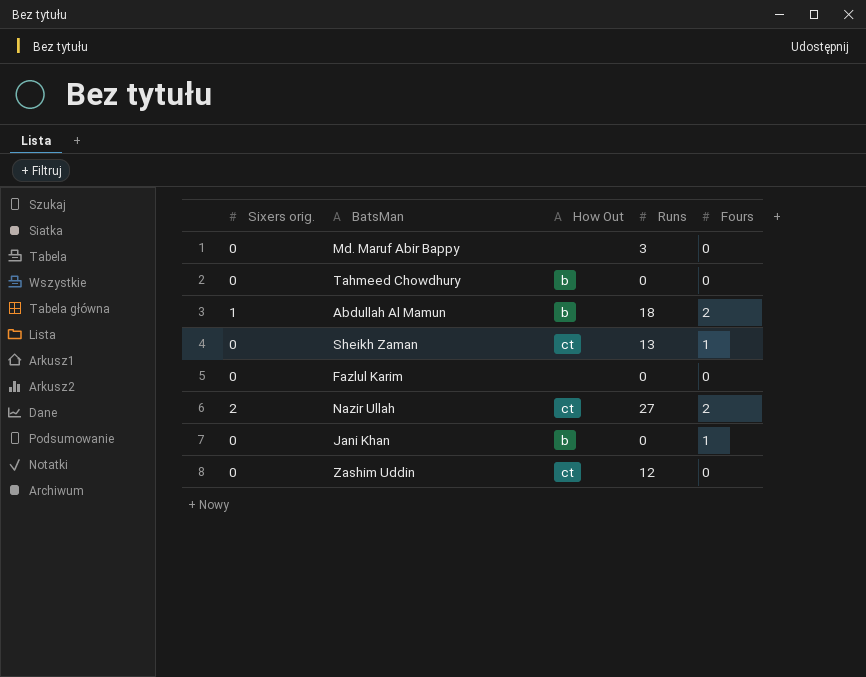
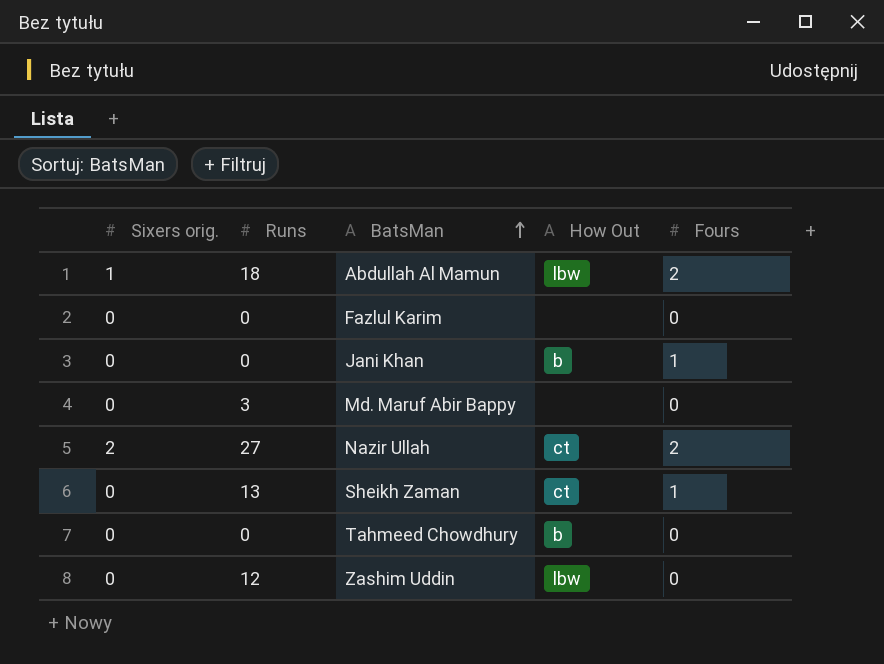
row order: none -> BatsMan ascending
column Runs | position: 4 -> 2
Abdullah Al Mamun | How Out: b -> lbw
Zashim Uddin | How Out: ct -> lbw

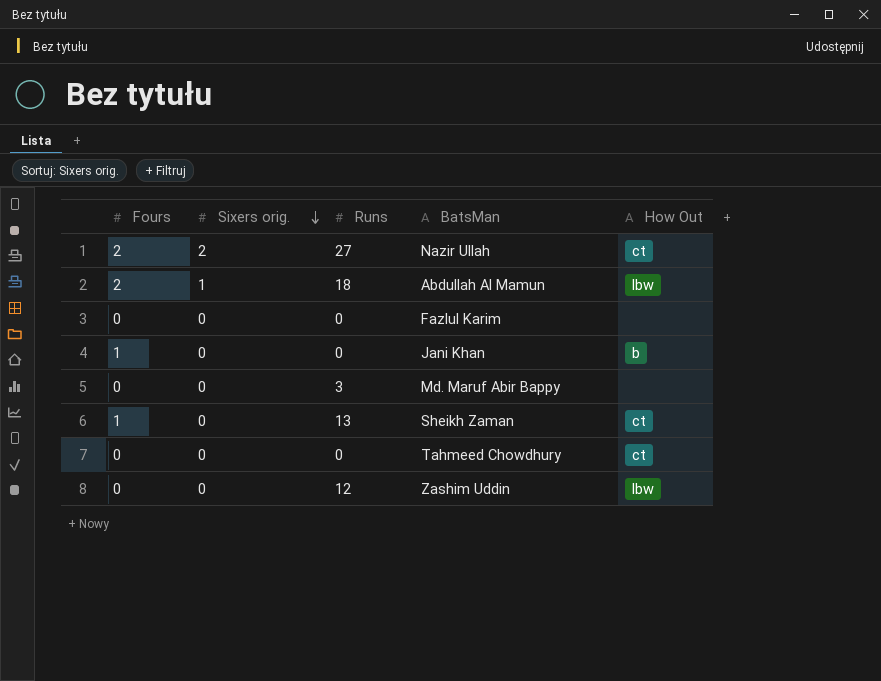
row order: BatsMan ascending -> Sixers orig. descending
column Fours | position: 5 -> 1
Tahmeed Chowdhury | How Out: b -> ct

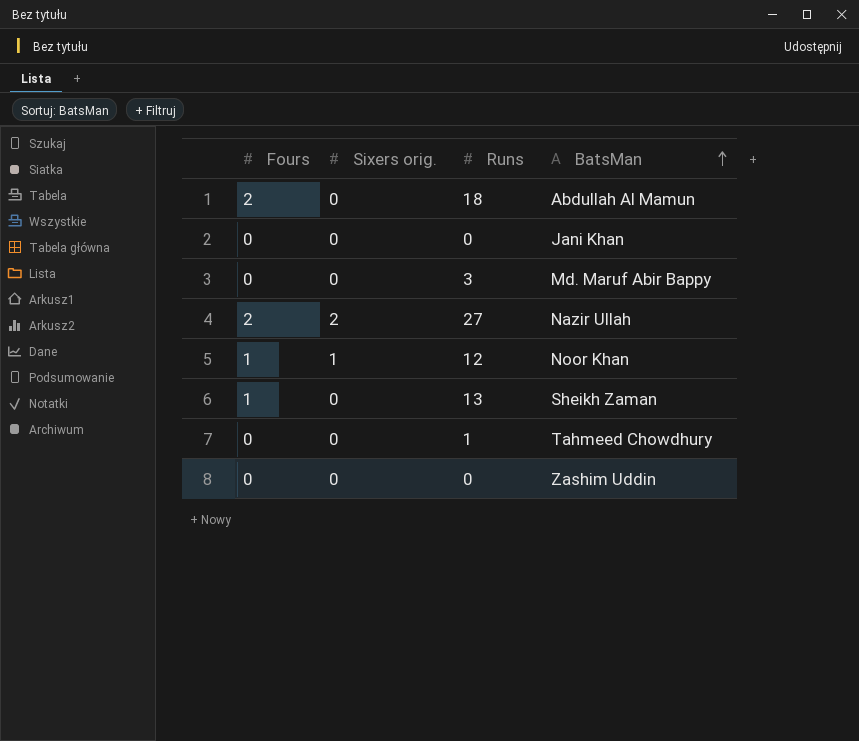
row order: Sixers orig. descending -> BatsMan ascending
column How Out | position: 5 -> none
row Fazlul Karim: 0 | 0 | 0 | none -> none
Abdullah Al Mamun | Sixers orig.: 1 -> 0
Jani Khan | Fours: 1 -> 0
row Noor Khan: none -> 1 | 1 | 12
Tahmeed Chowdhury | Runs: 0 -> 1
Zashim Uddin | Runs: 12 -> 0

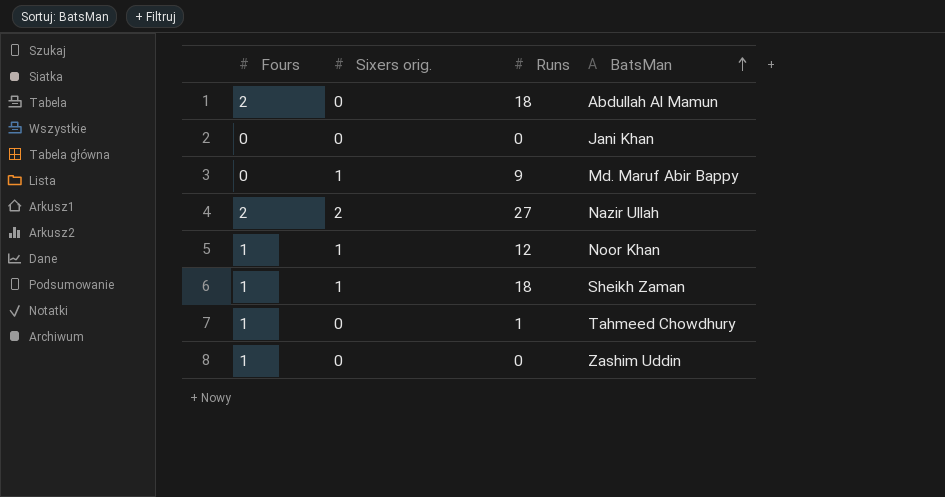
Md. Maruf Abir Bappy | Sixers orig.: 0 -> 1
Md. Maruf Abir Bappy | Runs: 3 -> 9
Sheikh Zaman | Sixers orig.: 0 -> 1
Sheikh Zaman | Runs: 13 -> 18
Tahmeed Chowdhury | Fours: 0 -> 1
Zashim Uddin | Fours: 0 -> 1

